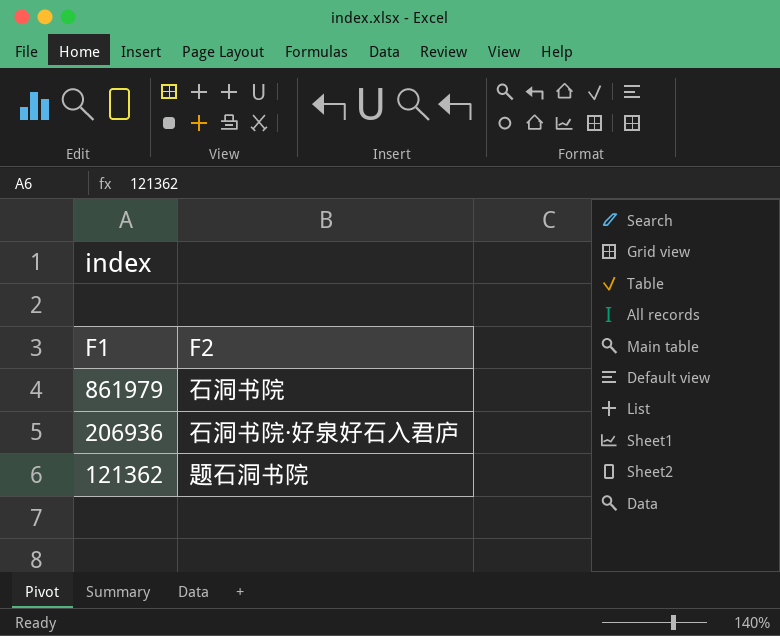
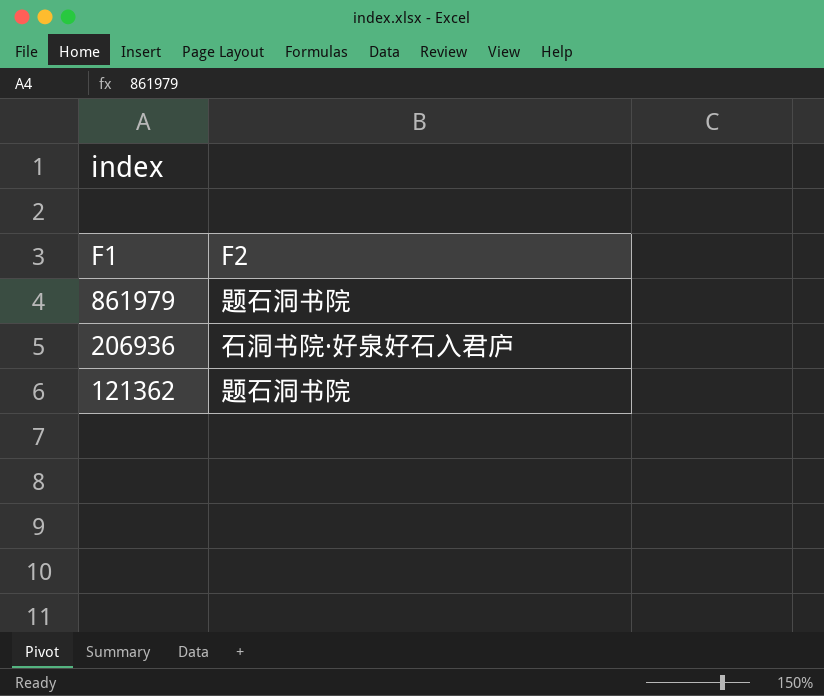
861979 | F2: 石洞书院 -> 题石洞书院

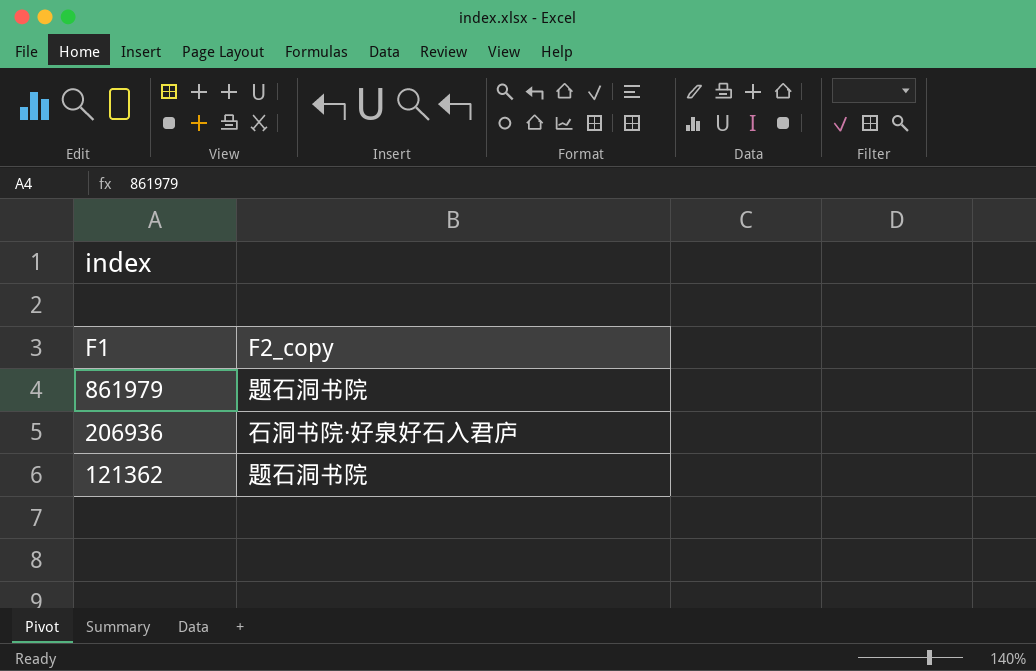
column name: F2 -> F2_copy

